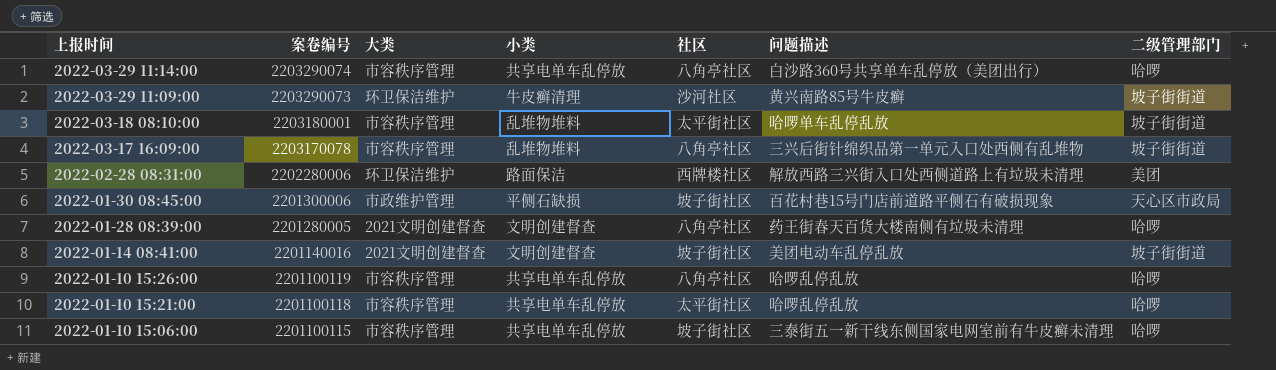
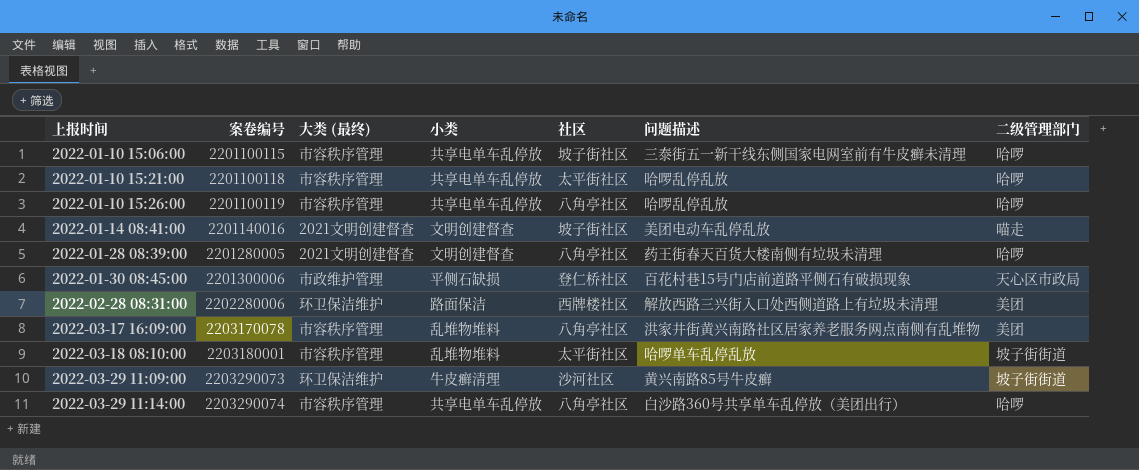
row order: 上报时间 descending -> 上报时间 ascending
column name: 大类 -> 大类 (最终)
2022-01-14 08:41:00 | 二级管理部门: 坡子街街道 -> 喵走
2022-01-30 08:45:00 | 社区: 坡子街社区 -> 登仁桥社区
2022-03-17 16:09:00 | 问题描述: 三兴后街针绵织品第一单元入口处西侧有乱堆物 -> 洪家井街黄兴南路社区居家养老服务网点南侧有乱堆物
2022-03-17 16:09:00 | 二级管理部门: 坡子街街道 -> 美团

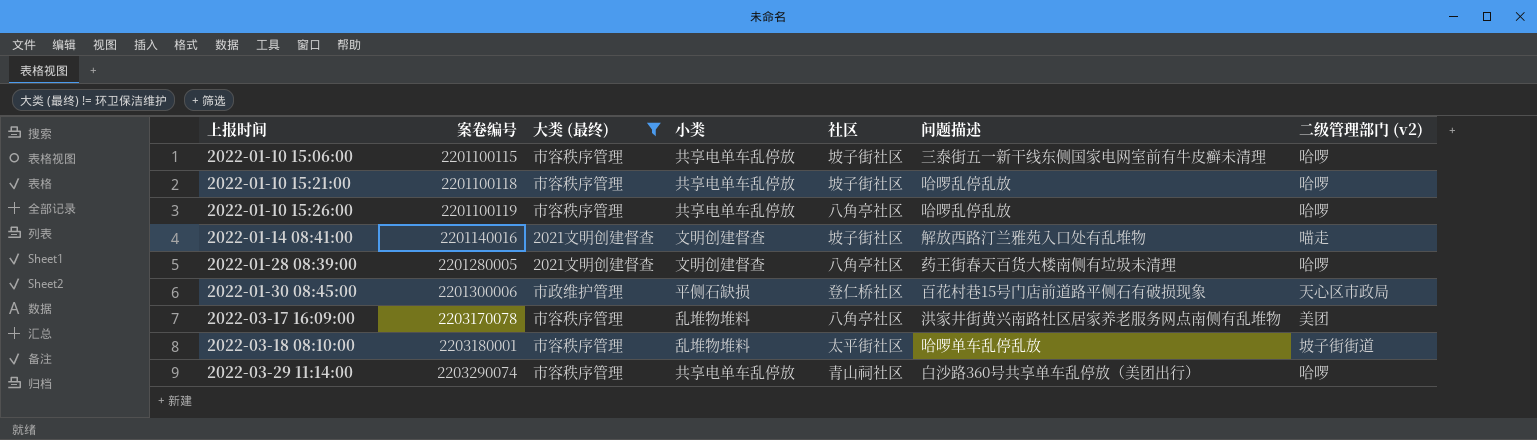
filter: none -> 大类 (最终) != 环卫保洁维护
column name: 二级管理部门 -> 二级管理部门 (v2)
2022-01-10 15:21:00 | 社区: 太平街社区 -> 坡子街社区
2022-01-14 08:41:00 | 问题描述: 美团电动车乱停乱放 -> 解放西路汀兰雅苑入口处有乱堆物
2022-03-29 11:14:00 | 社区: 八角亭社区 -> 青山祠社区

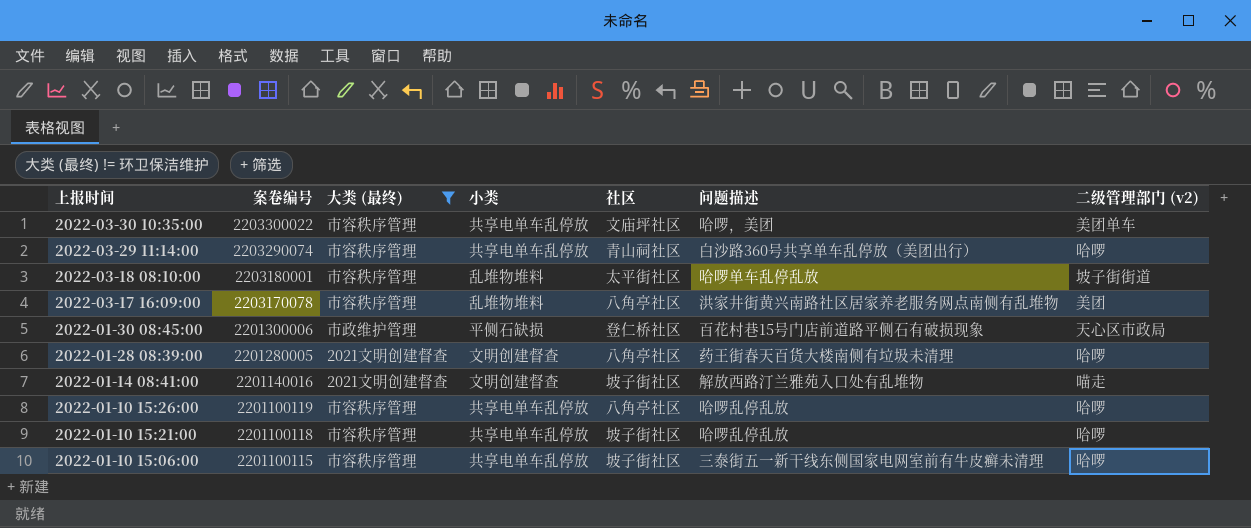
row order: 上报时间 ascending -> 上报时间 descending
row 2022-03-30 10:35:00: none -> 2203300022 | 市容秩序管理 | 共享电单车乱停放 | 文庙坪社区 | 哈啰，美团 | 美团单车

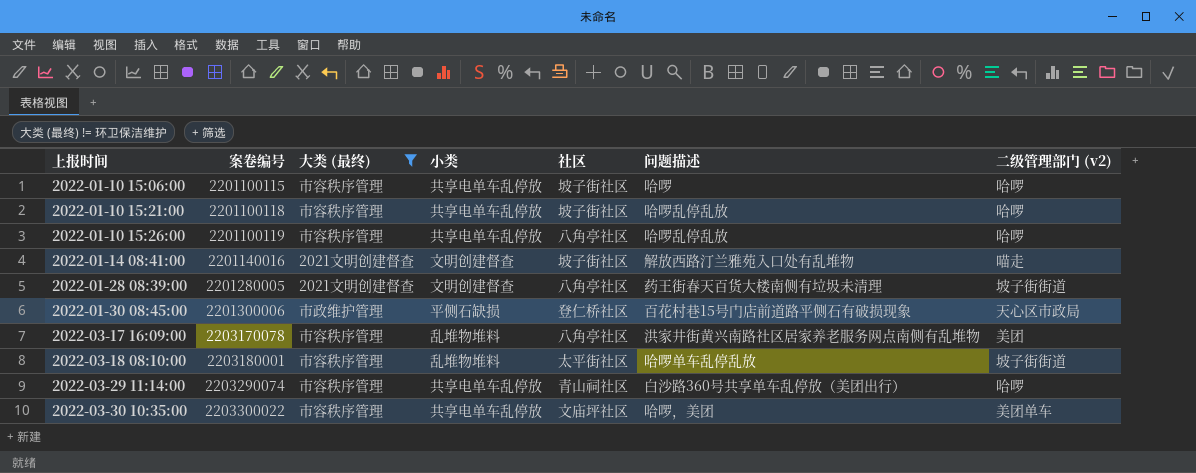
row order: 上报时间 descending -> 上报时间 ascending
2022-01-10 15:06:00 | 问题描述: 三泰街五一新干线东侧国家电网室前有牛皮癣未清理 -> 哈啰
2022-01-28 08:39:00 | 二级管理部门 (v2): 哈啰 -> 坡子街街道

